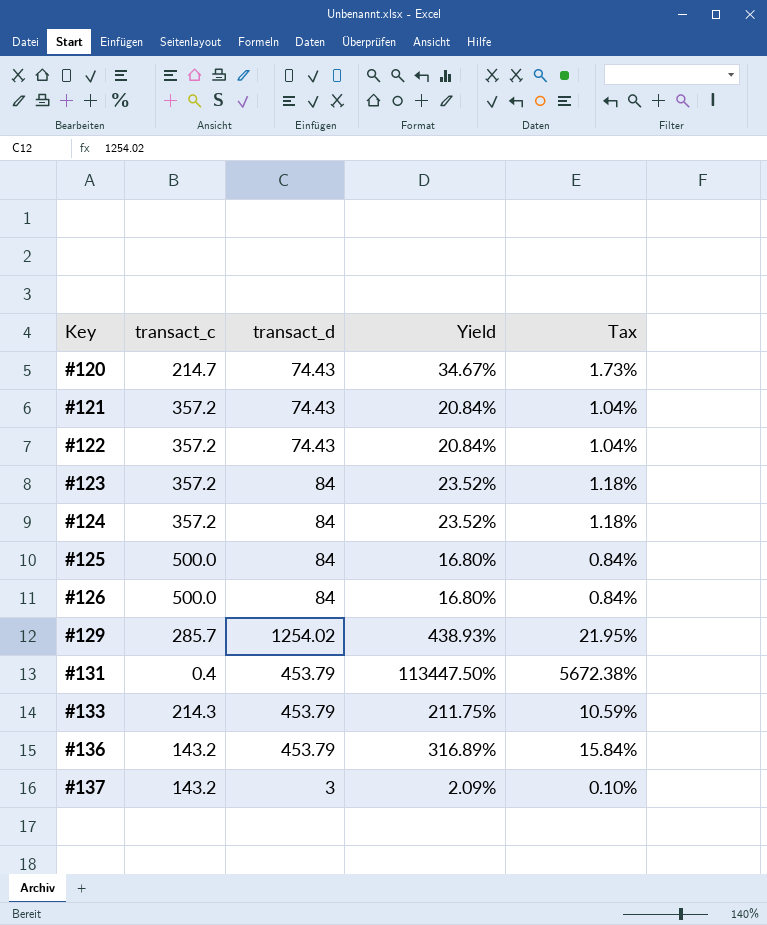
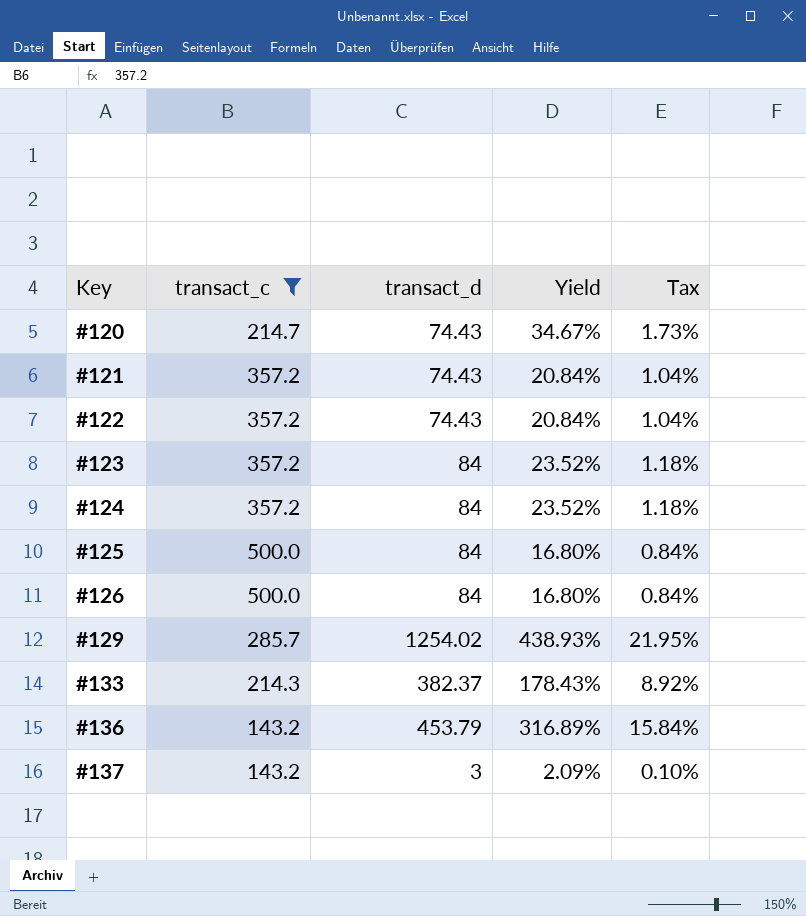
filter: none -> transact_c != 0.4
#133 | transact_d: 453.79 -> 382.37
#133 | Yield: 211.75% -> 178.43%
#133 | Tax: 10.59% -> 8.92%

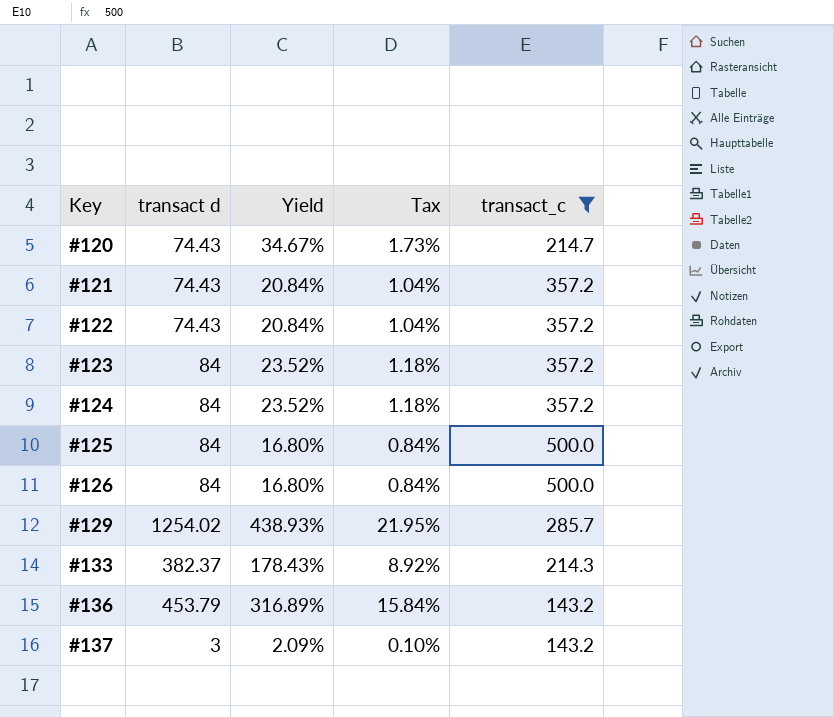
column name: transact_d -> transact d
column transact_c | position: 2 -> 5

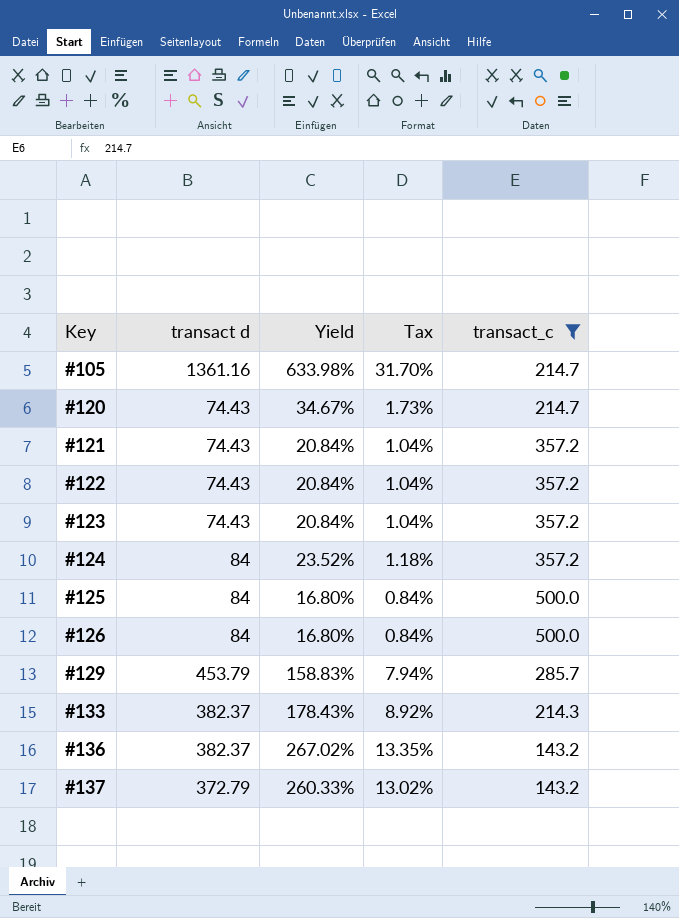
row #105: none -> 1361.16 | 633.98% | 31.70% | 214.7
#123 | transact d: 84 -> 74.43
#123 | Yield: 23.52% -> 20.84%
#123 | Tax: 1.18% -> 1.04%
#129 | transact d: 1254.02 -> 453.79
#129 | Yield: 438.93% -> 158.83%
#129 | Tax: 21.95% -> 7.94%
#136 | transact d: 453.79 -> 382.37
#136 | Yield: 316.89% -> 267.02%
#136 | Tax: 15.84% -> 13.35%
#137 | transact d: 3 -> 372.79
#137 | Yield: 2.09% -> 260.33%
#137 | Tax: 0.10% -> 13.02%

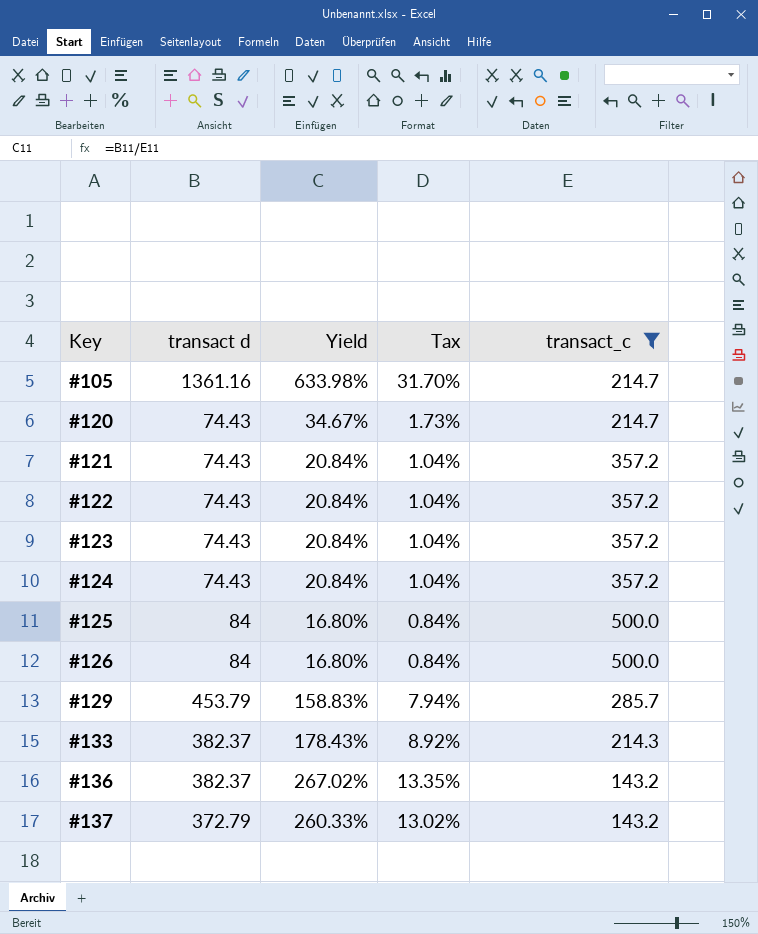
#124 | transact d: 84 -> 74.43
#124 | Yield: 23.52% -> 20.84%
#124 | Tax: 1.18% -> 1.04%

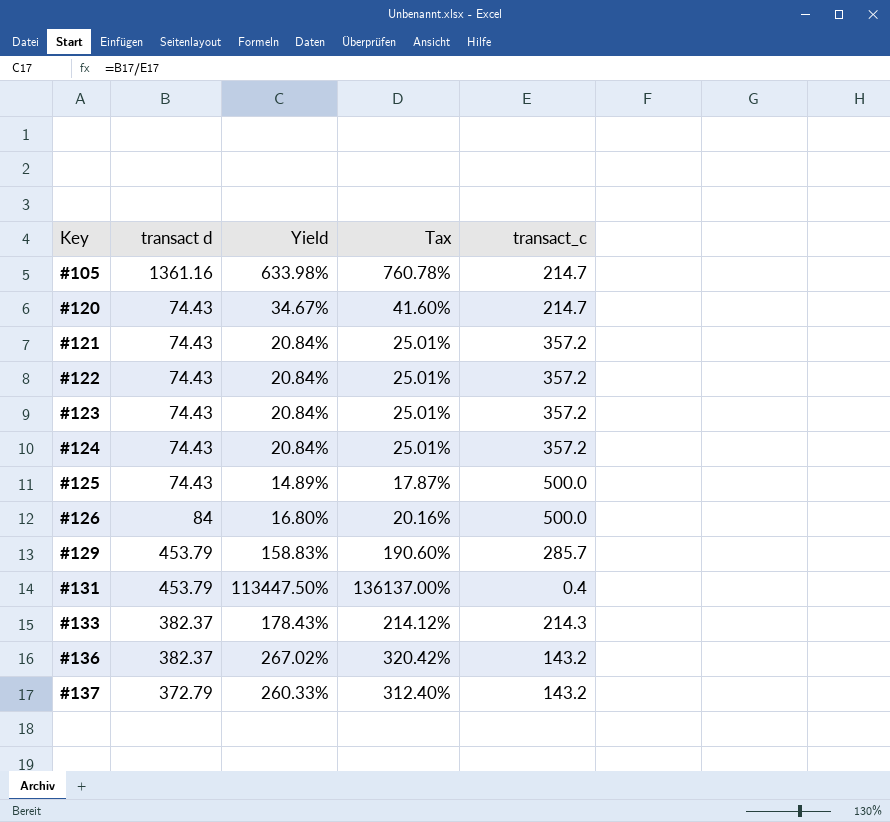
filter: transact_c != 0.4 -> none
column Tax | formula: [Yield] * 0.05 -> [Yield] * 1.2
#125 | transact d: 84 -> 74.43
#125 | Yield: 16.80% -> 14.89%

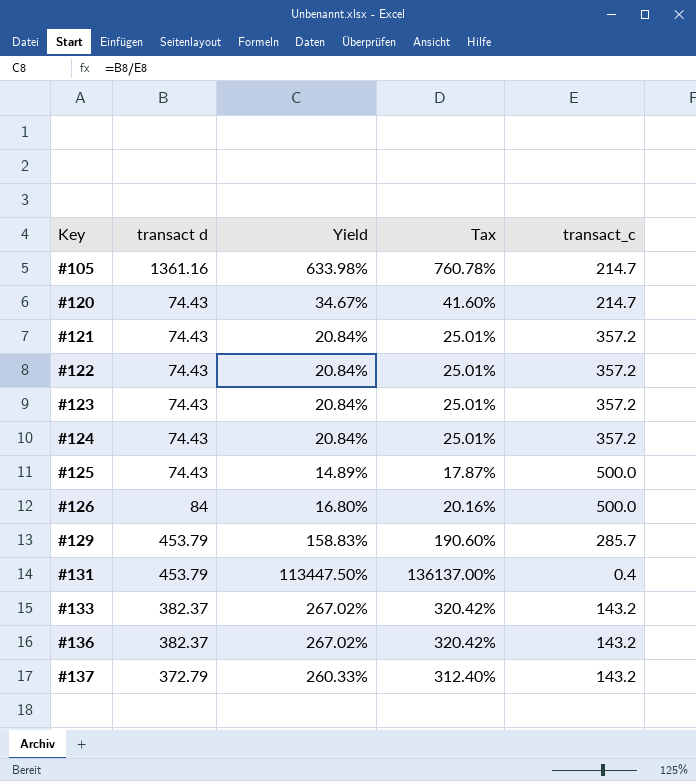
#133 | Yield: 178.43% -> 267.02%
#133 | Tax: 214.12% -> 320.42%
#133 | transact_c: 214.3 -> 143.2

